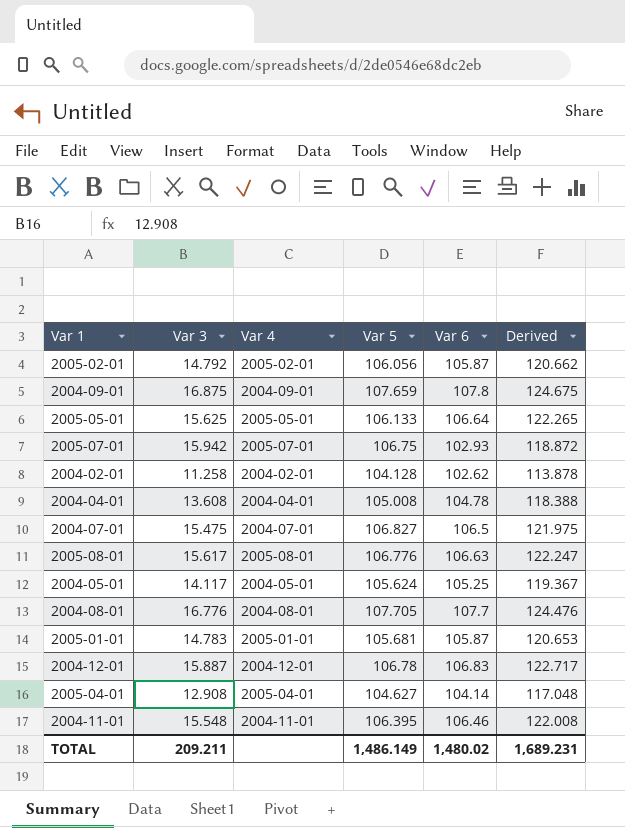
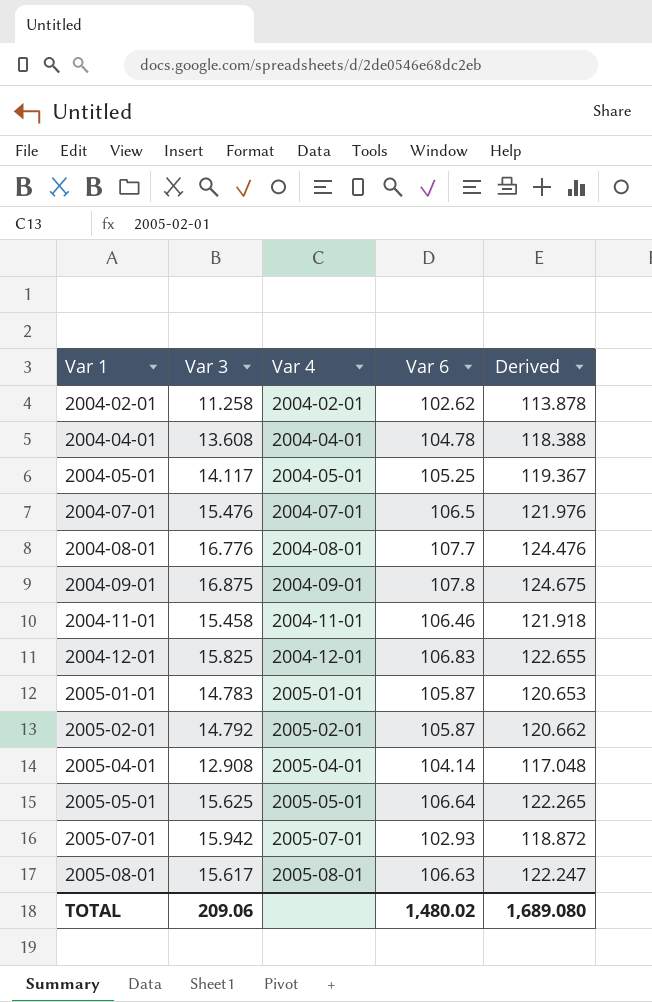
row order: none -> Var 1 ascending
column Var 5 | position: 4 -> none
2004-07-01 | Var 3: 15.475 -> 15.476
2004-07-01 | Derived: 121.975 -> 121.976
2004-11-01 | Var 3: 15.548 -> 15.458
2004-11-01 | Derived: 122.008 -> 121.918
2004-12-01 | Var 3: 15.887 -> 15.825
2004-12-01 | Derived: 122.717 -> 122.655
TOTAL | Var 3: 209.211 -> 209.06
TOTAL | Derived: 1,689.231 -> 1,689.080

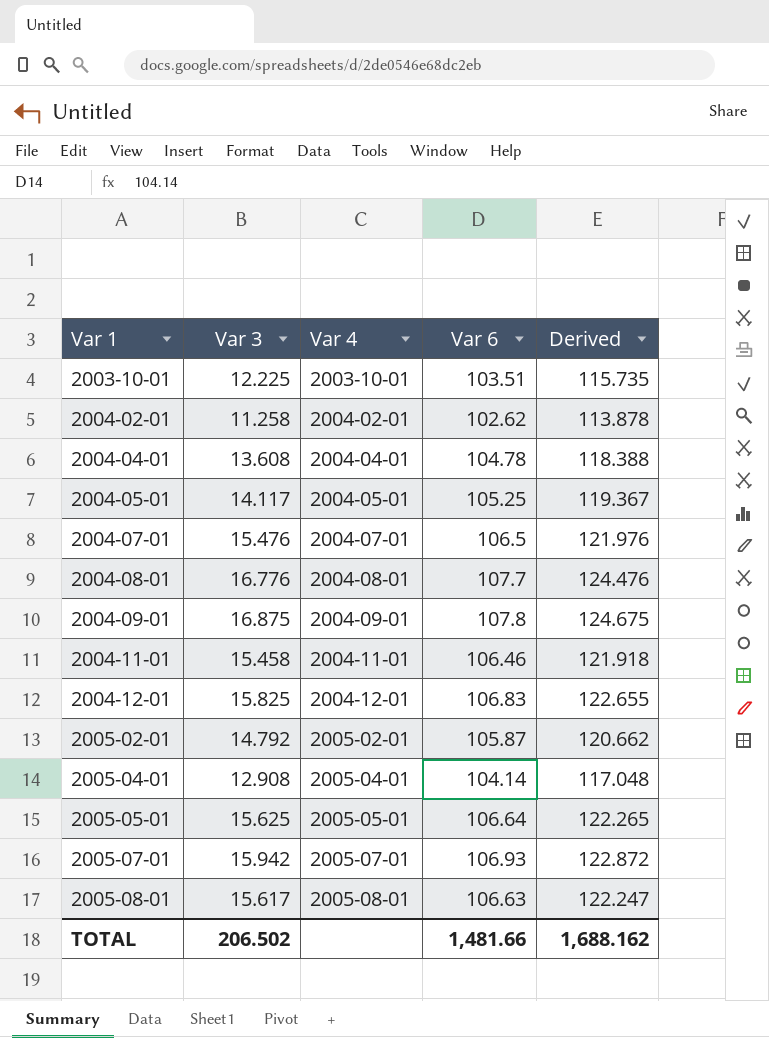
row 2005-01-01: 14.783 | 2005-01-01 | 105.87 | 120.653 -> none
row 2003-10-01: none -> 12.225 | 2003-10-01 | 103.51 | 115.735
2005-07-01 | Var 6: 102.93 -> 106.93
2005-07-01 | Derived: 118.872 -> 122.872
TOTAL | Var 3: 209.06 -> 206.502
TOTAL | Var 6: 1,480.02 -> 1,481.66
TOTAL | Derived: 1,689.080 -> 1,688.162

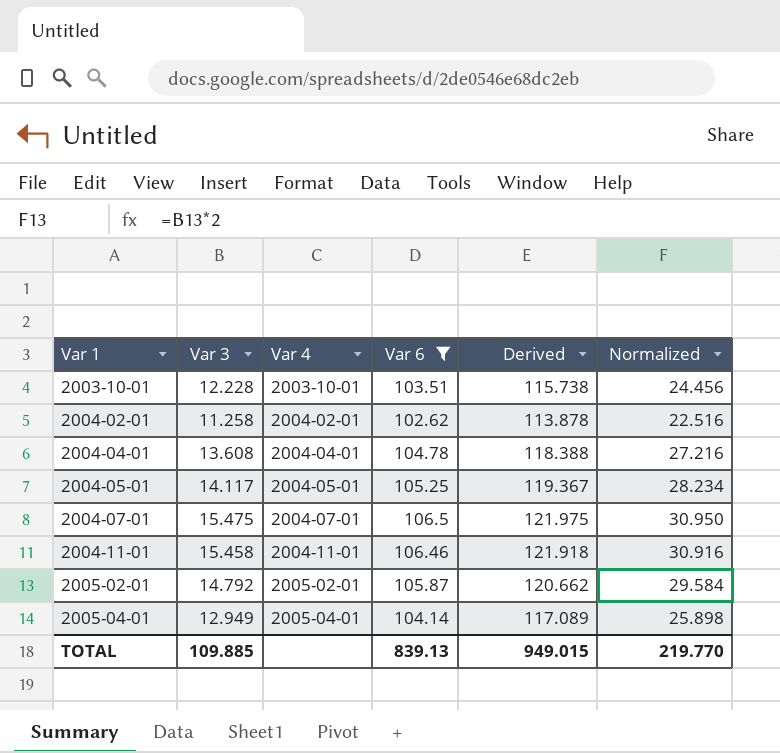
filter: none -> Var 6 <= 106.5
column Normalized | formula: none -> [Var 3] * 2
2003-10-01 | Var 3: 12.225 -> 12.228
2003-10-01 | Derived: 115.735 -> 115.738
2004-07-01 | Var 3: 15.476 -> 15.475
2004-07-01 | Derived: 121.976 -> 121.975
2005-04-01 | Var 3: 12.908 -> 12.949
2005-04-01 | Derived: 117.048 -> 117.089
TOTAL | Var 3: 206.502 -> 109.885
TOTAL | Var 6: 1,481.66 -> 839.13
TOTAL | Derived: 1,688.162 -> 949.015

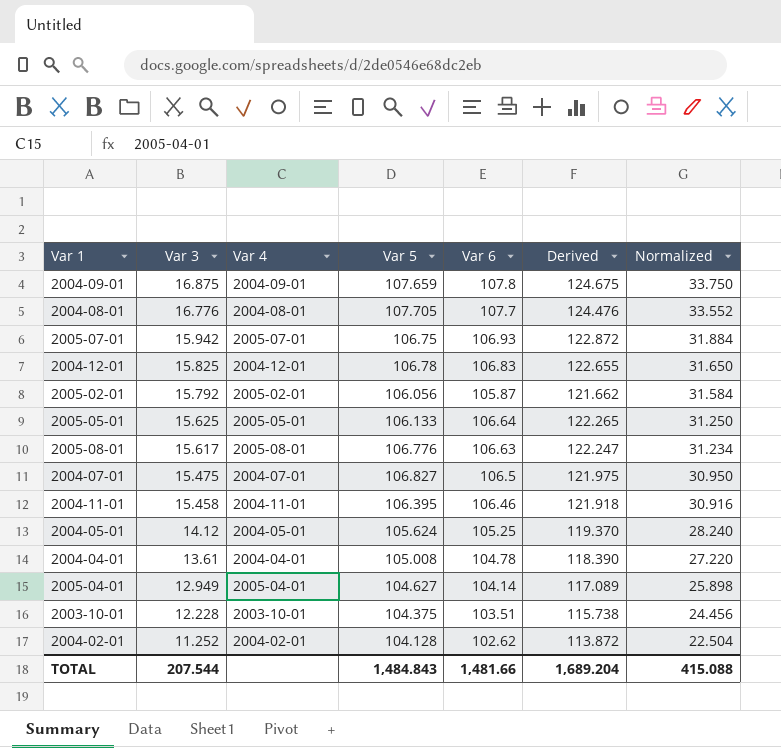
filter: Var 6 <= 106.5 -> none
row order: Var 1 ascending -> Var 3 descending
column Var 5 | position: none -> 4
2005-02-01 | Var 3: 14.792 -> 15.792
2005-02-01 | Derived: 120.662 -> 121.662
2005-02-01 | Normalized: 29.584 -> 31.584
2004-05-01 | Var 3: 14.117 -> 14.12
2004-05-01 | Derived: 119.367 -> 119.370
2004-05-01 | Normalized: 28.234 -> 28.240
2004-04-01 | Var 3: 13.608 -> 13.61
2004-04-01 | Derived: 118.388 -> 118.390
2004-04-01 | Normalized: 27.216 -> 27.220
2004-02-01 | Var 3: 11.258 -> 11.252
2004-02-01 | Derived: 113.878 -> 113.872
2004-02-01 | Normalized: 22.516 -> 22.504
TOTAL | Var 3: 109.885 -> 207.544
TOTAL | Var 6: 839.13 -> 1,481.66
TOTAL | Derived: 949.015 -> 1,689.204
TOTAL | Normalized: 219.770 -> 415.088

